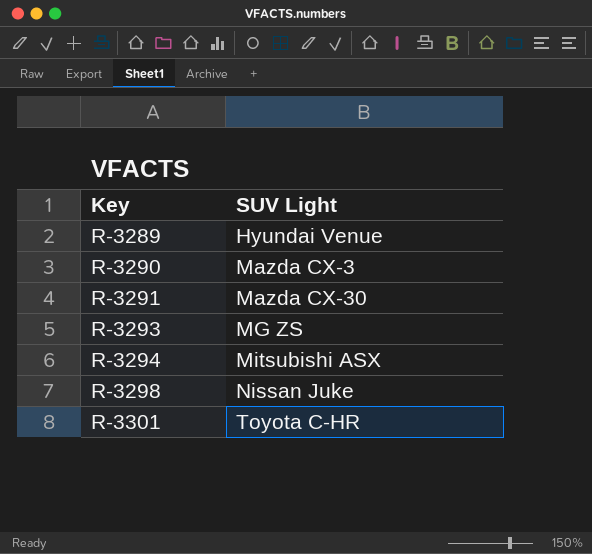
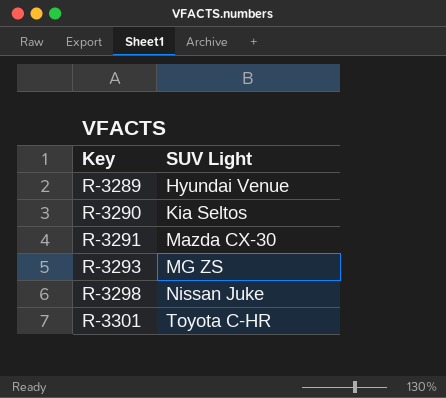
row R-3294: Mitsubishi ASX -> none
R-3290 | SUV Light: Mazda CX-3 -> Kia Seltos

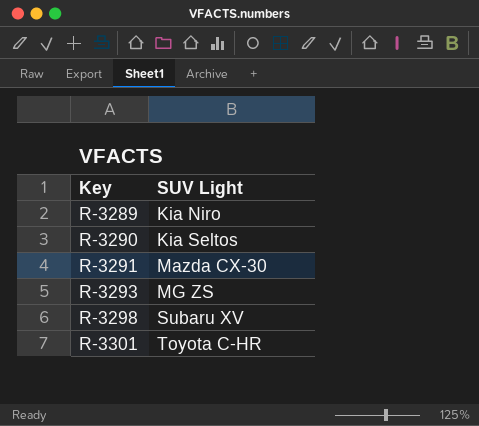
R-3289 | SUV Light: Hyundai Venue -> Kia Niro
R-3298 | SUV Light: Nissan Juke -> Subaru XV

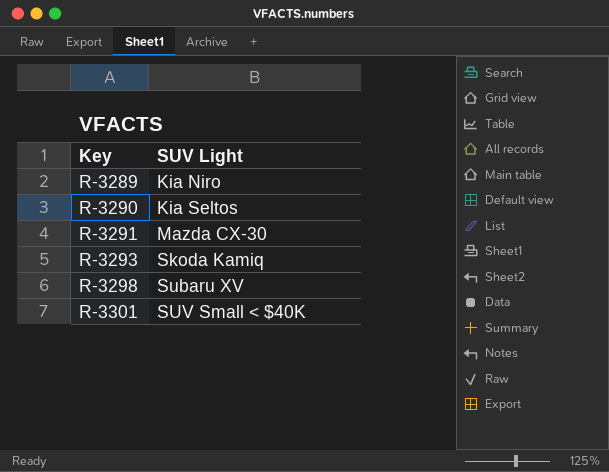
R-3293 | SUV Light: MG ZS -> Skoda Kamiq
R-3301 | SUV Light: Toyota C-HR -> SUV Small < $40K

